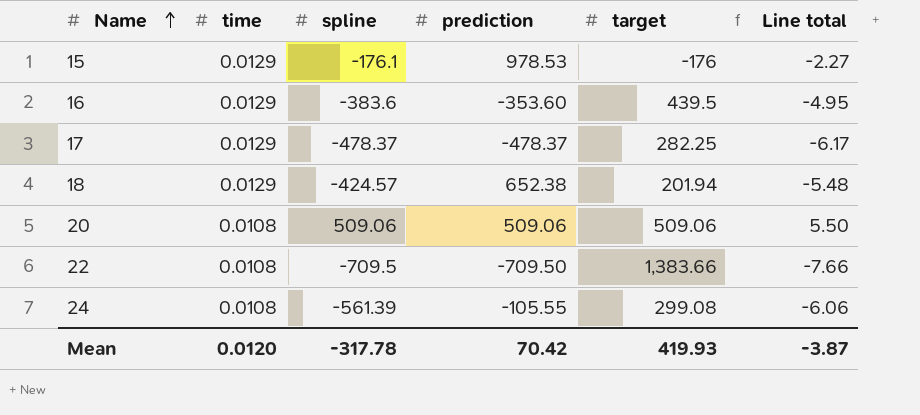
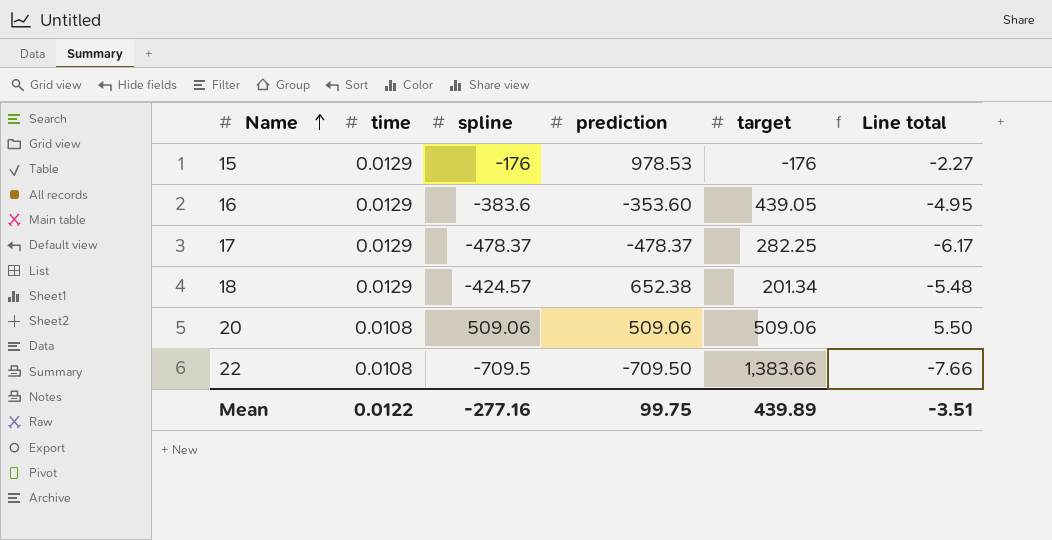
row 24: 0.0108 | -561.39 | -105.55 | 299.08 | -6.06 -> none
15 | spline: -176.1 -> -176
16 | target: 439.5 -> 439.05
18 | target: 201.94 -> 201.34
Mean | time: 0.0120 -> 0.0122
Mean | spline: -317.78 -> -277.16
Mean | prediction: 70.42 -> 99.75
Mean | target: 419.93 -> 439.89
Mean | Line total: -3.87 -> -3.51

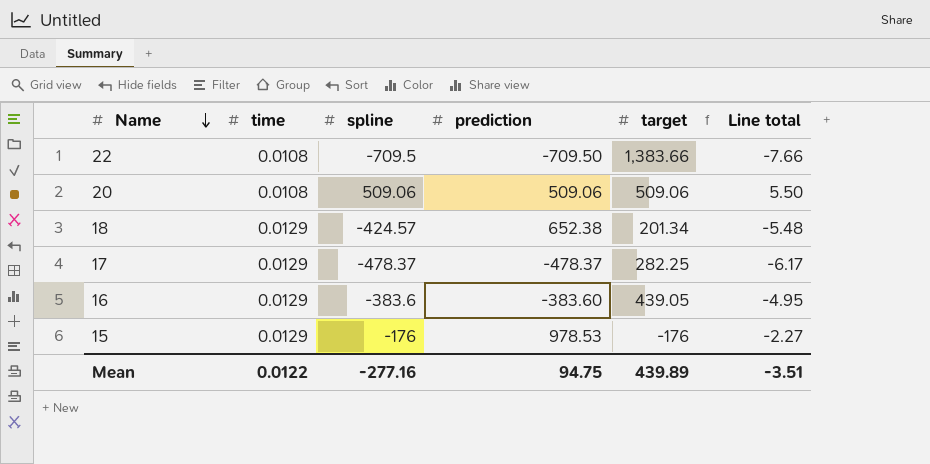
row order: Name ascending -> Name descending
16 | prediction: -353.60 -> -383.60
Mean | prediction: 99.75 -> 94.75

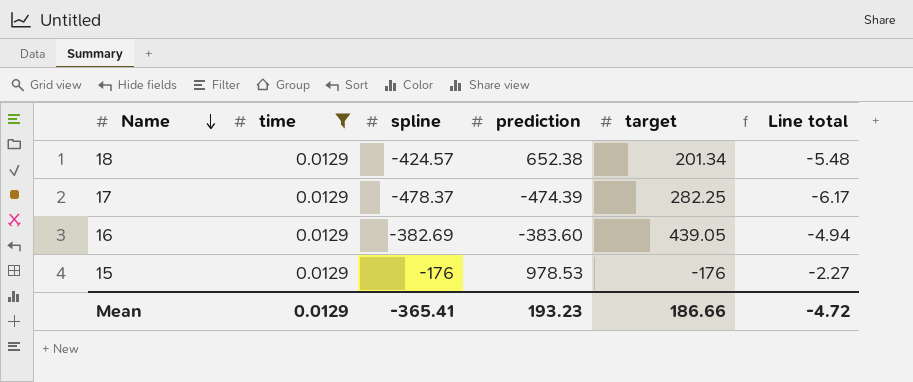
filter: none -> time = 0.0129
17 | prediction: -478.37 -> -474.39
16 | spline: -383.6 -> -382.69
16 | Line total: -4.95 -> -4.94
Mean | time: 0.0122 -> 0.0129
Mean | spline: -277.16 -> -365.41
Mean | prediction: 94.75 -> 193.23
Mean | target: 439.89 -> 186.66
Mean | Line total: -3.51 -> -4.72

